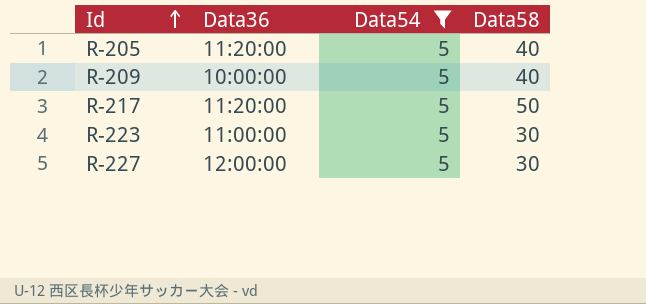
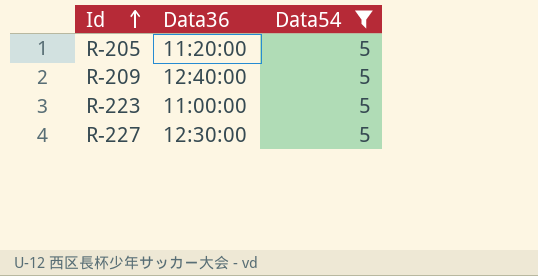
column Data58 | position: 4 -> none
row R-217: 11:20:00 | 5 | 50 -> none
R-209 | Data36: 10:00:00 -> 12:40:00
R-227 | Data36: 12:00:00 -> 12:30:00

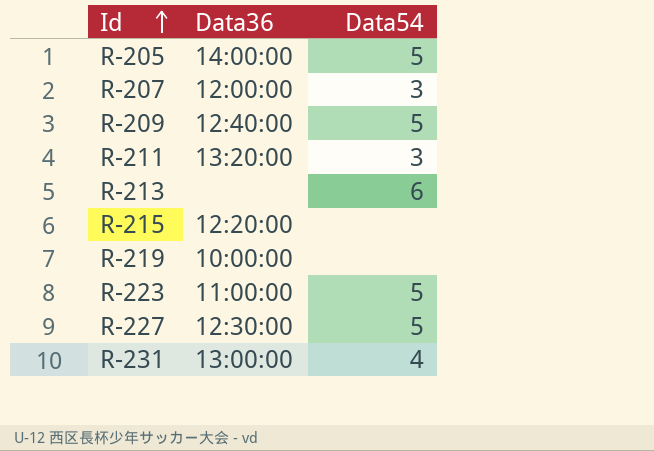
filter: Data54 = 5 -> none
R-205 | Data36: 11:20:00 -> 14:00:00

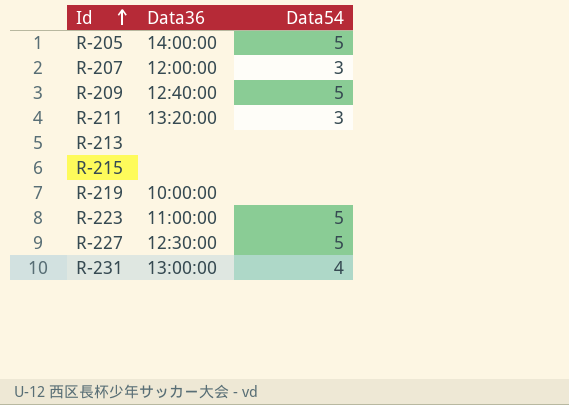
R-213 | Data54: 6 -> none
R-215 | Data36: 12:20:00 -> none

